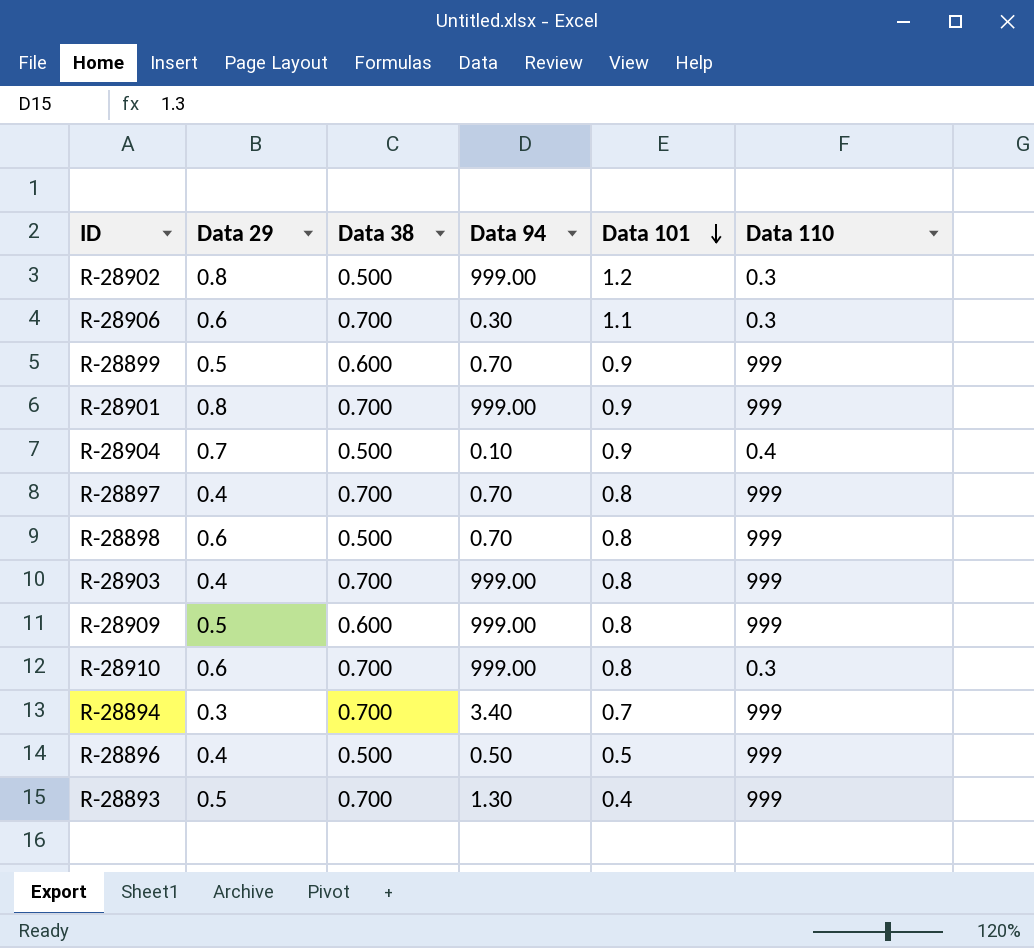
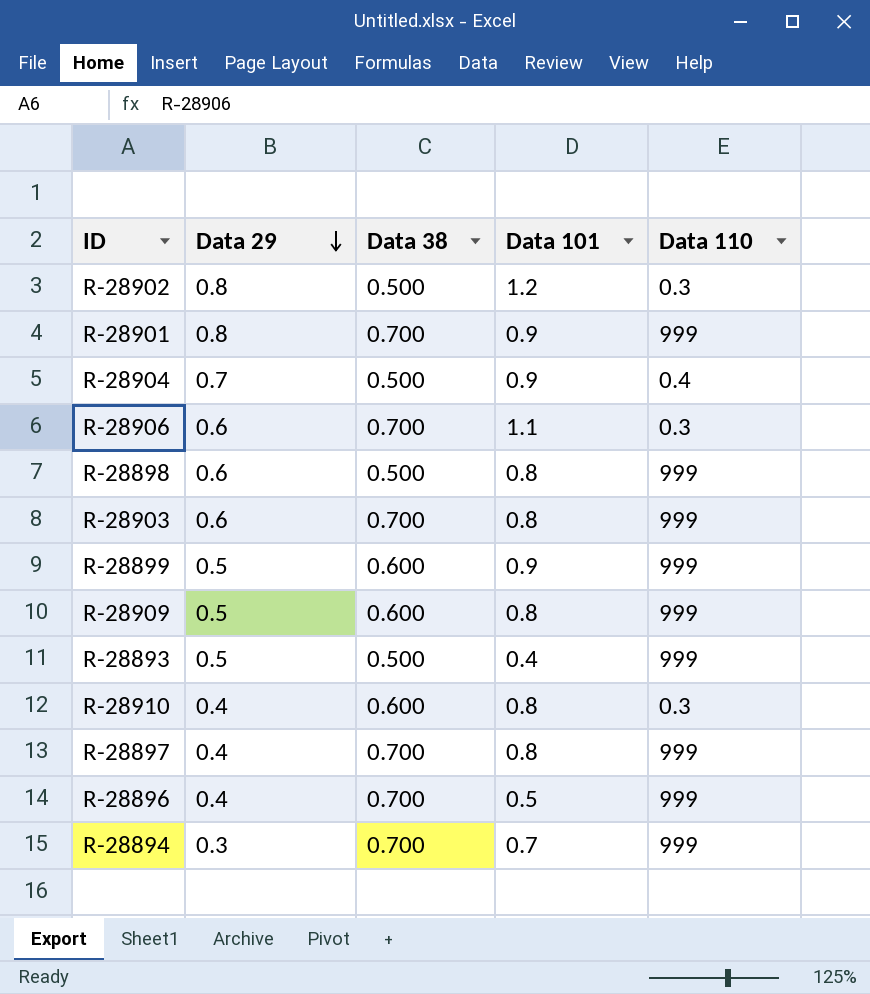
row order: Data 101 descending -> Data 29 descending
column Data 94 | position: 4 -> none
R-28903 | Data 29: 0.4 -> 0.6
R-28893 | Data 38: 0.700 -> 0.500
R-28910 | Data 29: 0.6 -> 0.4
R-28910 | Data 38: 0.700 -> 0.600
R-28896 | Data 38: 0.500 -> 0.700

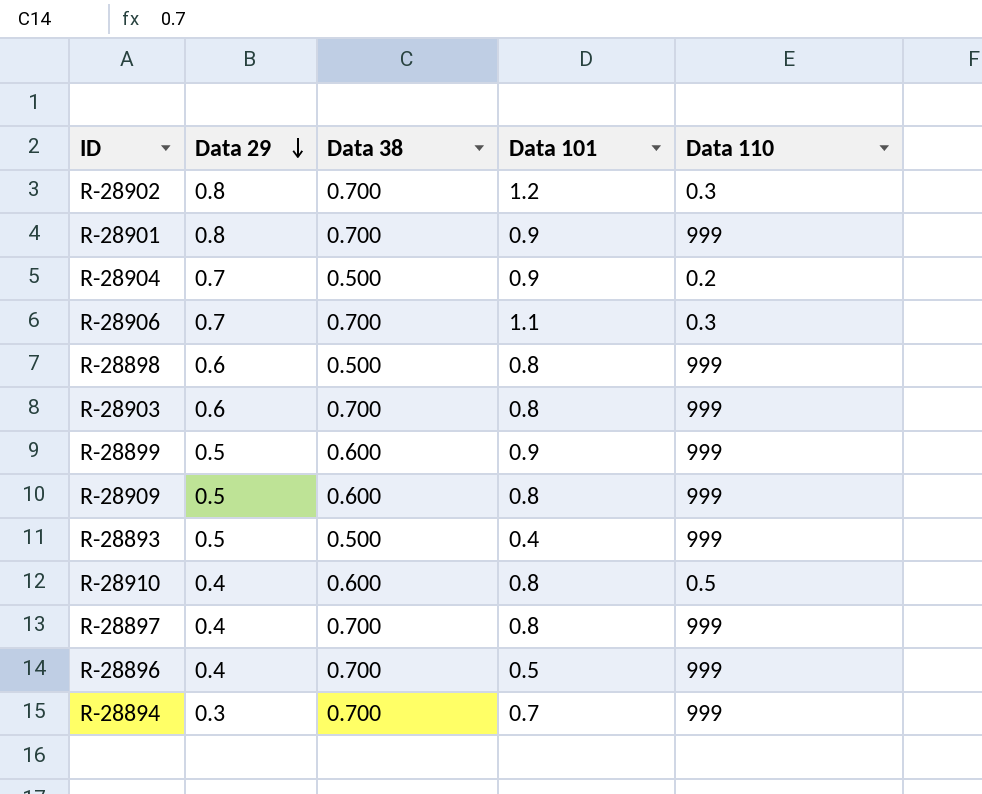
R-28902 | Data 38: 0.500 -> 0.700
R-28904 | Data 110: 0.4 -> 0.2
R-28906 | Data 29: 0.6 -> 0.7
R-28910 | Data 110: 0.3 -> 0.5

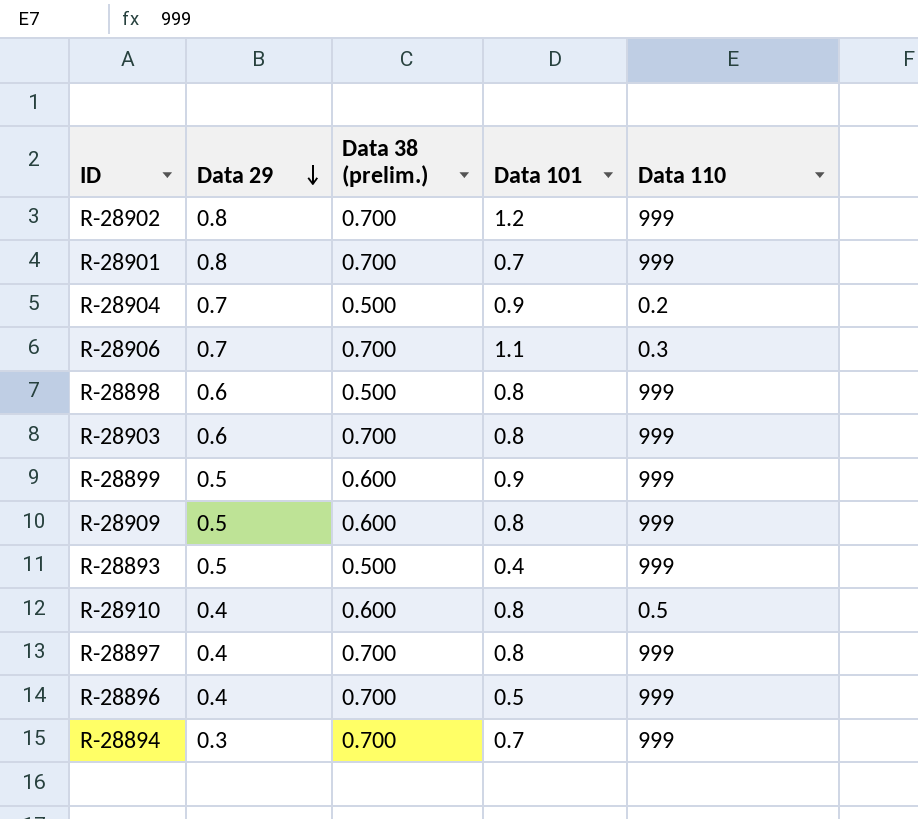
column name: Data 38 -> Data 38 (prelim.)
R-28902 | Data 110: 0.3 -> 999
R-28901 | Data 101: 0.9 -> 0.7

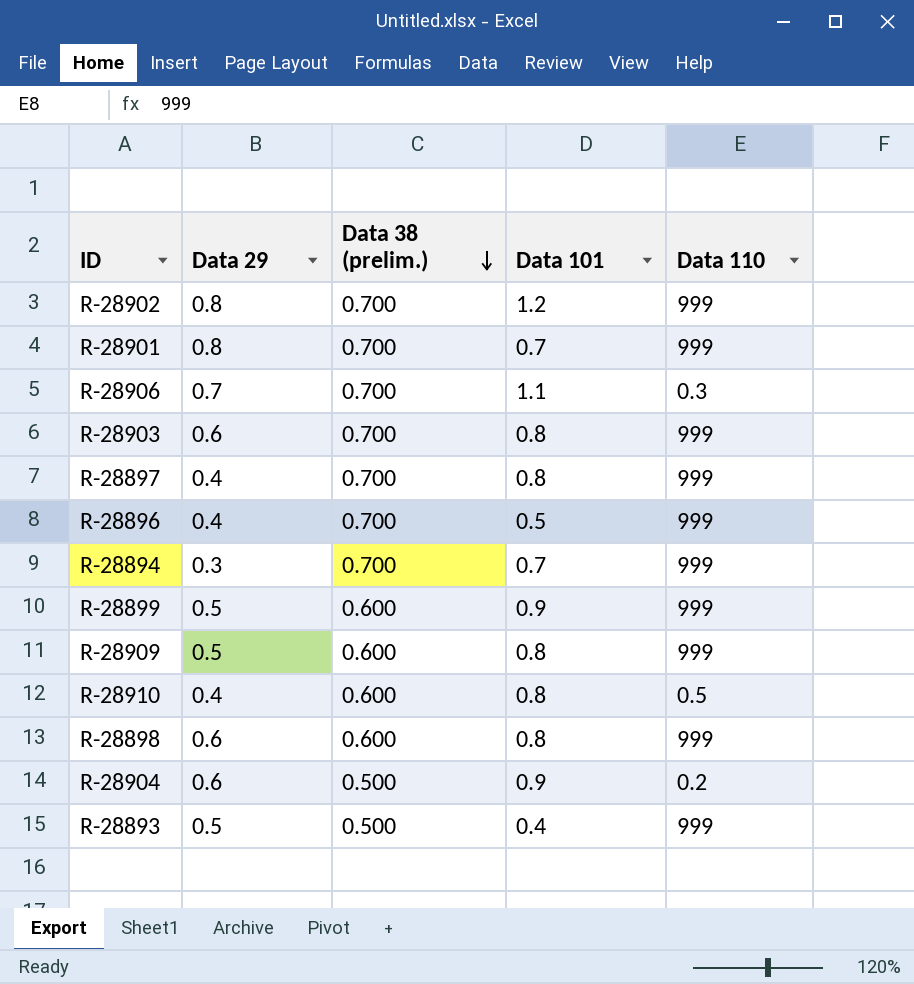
row order: Data 29 descending -> Data 38 (prelim.) descending
R-28898 | Data 38 (prelim.): 0.500 -> 0.600
R-28904 | Data 29: 0.7 -> 0.6

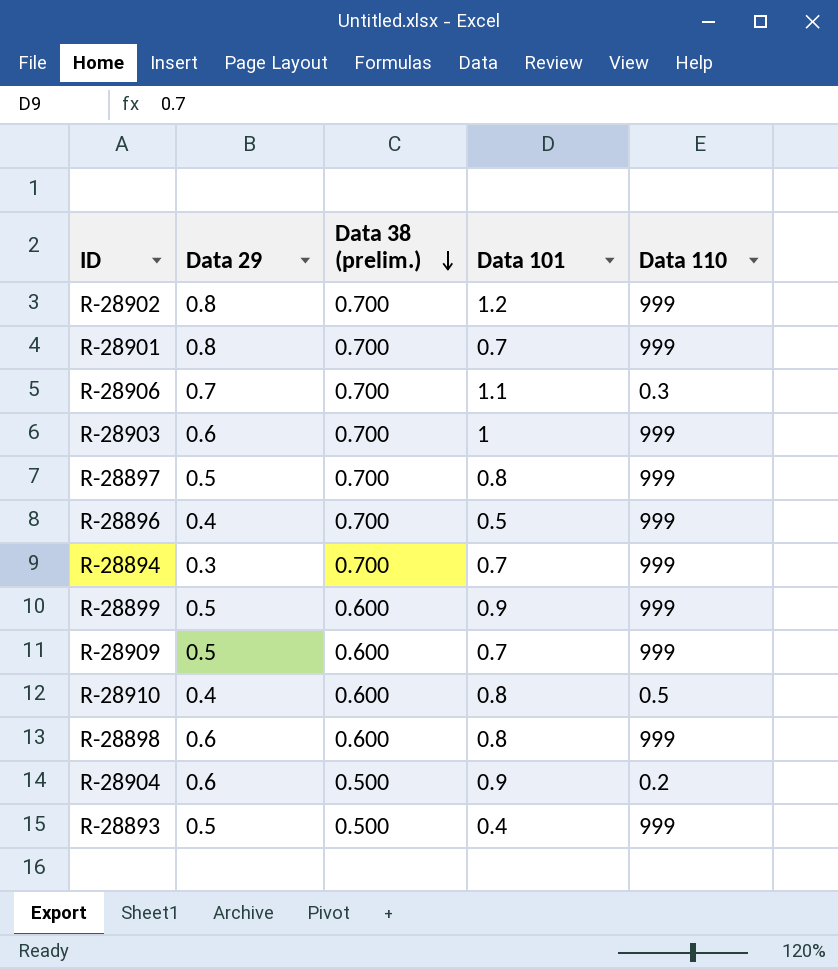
R-28903 | Data 101: 0.8 -> 1
R-28897 | Data 29: 0.4 -> 0.5
R-28909 | Data 101: 0.8 -> 0.7

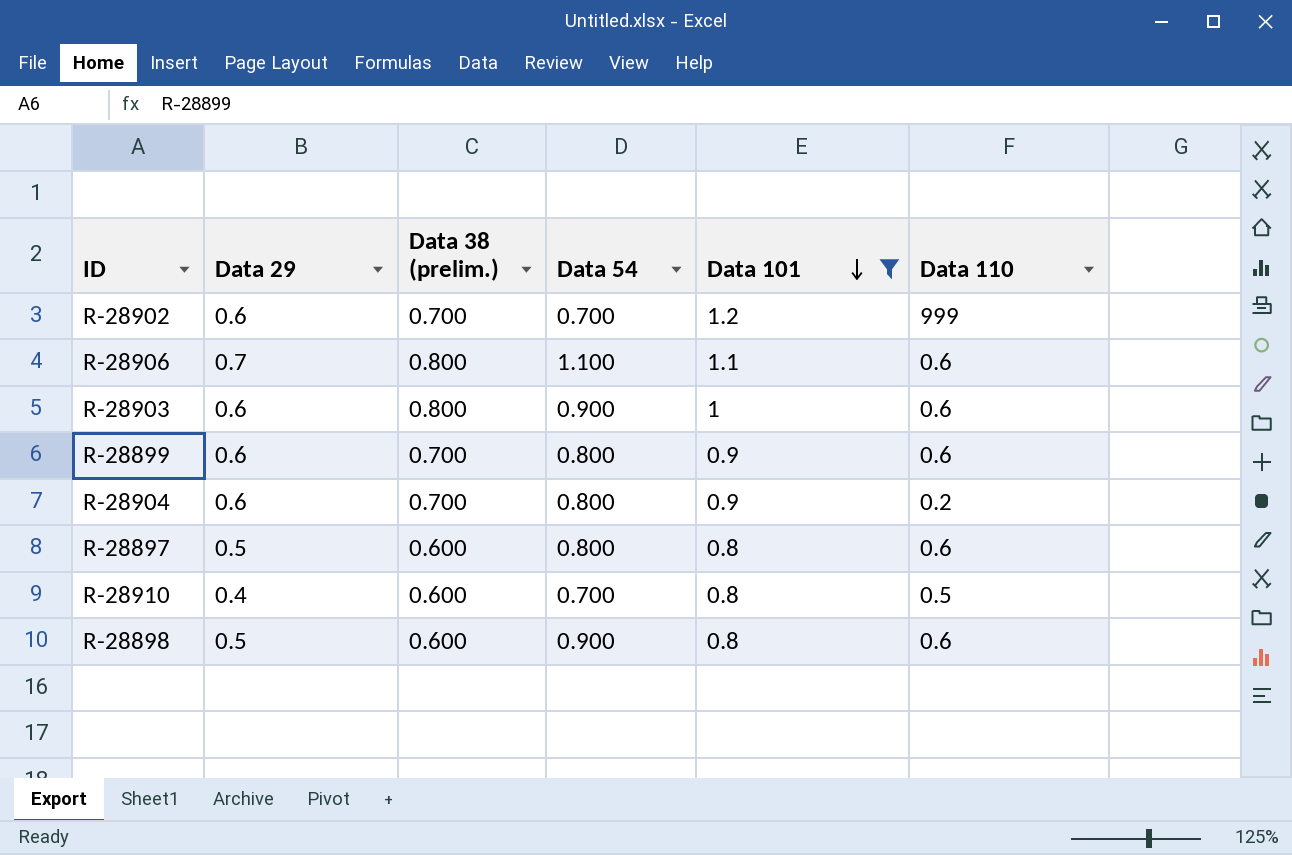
filter: none -> Data 101 >= 0.8
row order: Data 38 (prelim.) descending -> Data 101 descending
column Data 54 | position: none -> 4
R-28902 | Data 29: 0.8 -> 0.6
R-28906 | Data 38 (prelim.): 0.700 -> 0.800
R-28906 | Data 110: 0.3 -> 0.6
R-28903 | Data 38 (prelim.): 0.700 -> 0.800
R-28903 | Data 110: 999 -> 0.6
R-28899 | Data 29: 0.5 -> 0.6
R-28899 | Data 38 (prelim.): 0.600 -> 0.700
R-28899 | Data 110: 999 -> 0.6
R-28904 | Data 38 (prelim.): 0.500 -> 0.700
R-28897 | Data 38 (prelim.): 0.700 -> 0.600
R-28897 | Data 110: 999 -> 0.6
R-28898 | Data 29: 0.6 -> 0.5
R-28898 | Data 110: 999 -> 0.6

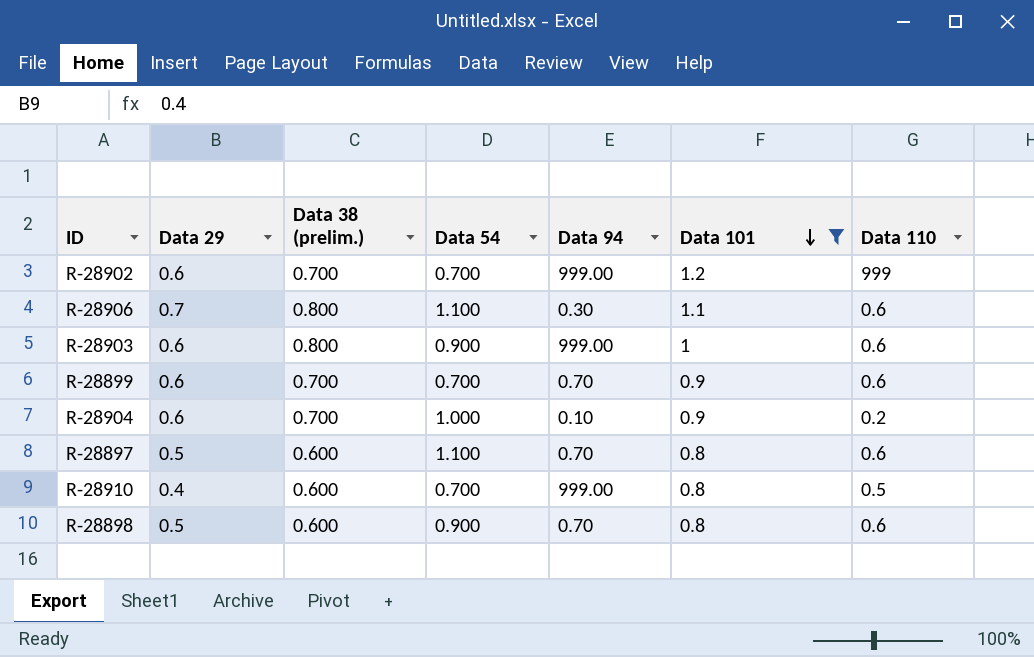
column Data 94 | position: none -> 5
R-28899 | Data 54: 0.800 -> 0.700
R-28904 | Data 54: 0.800 -> 1.000
R-28897 | Data 54: 0.800 -> 1.100

